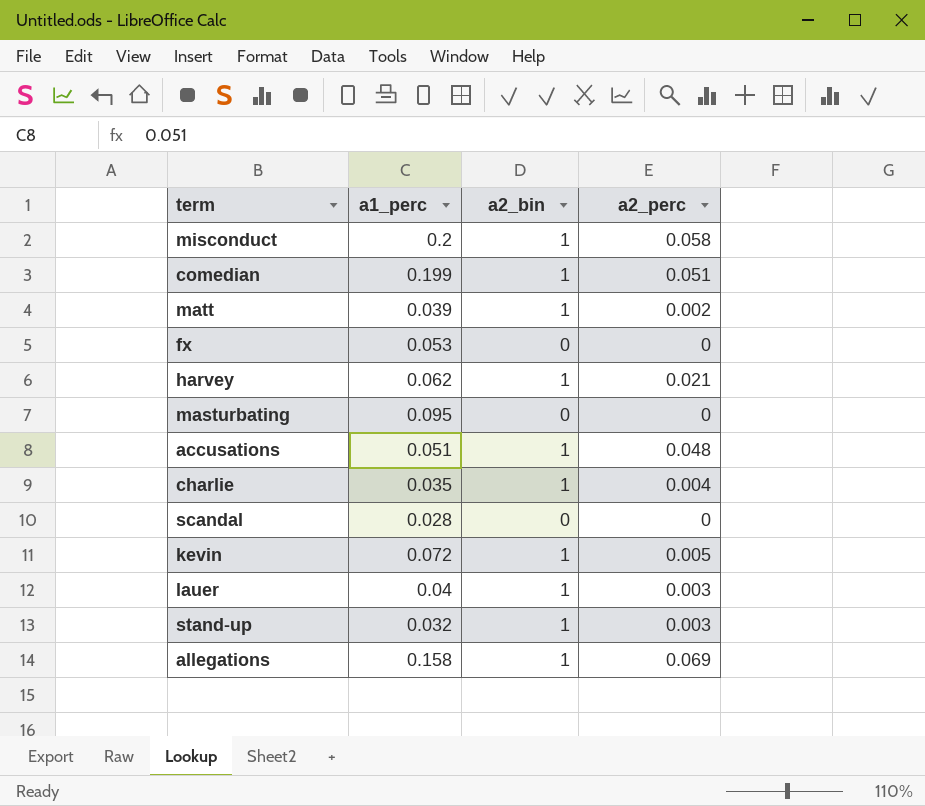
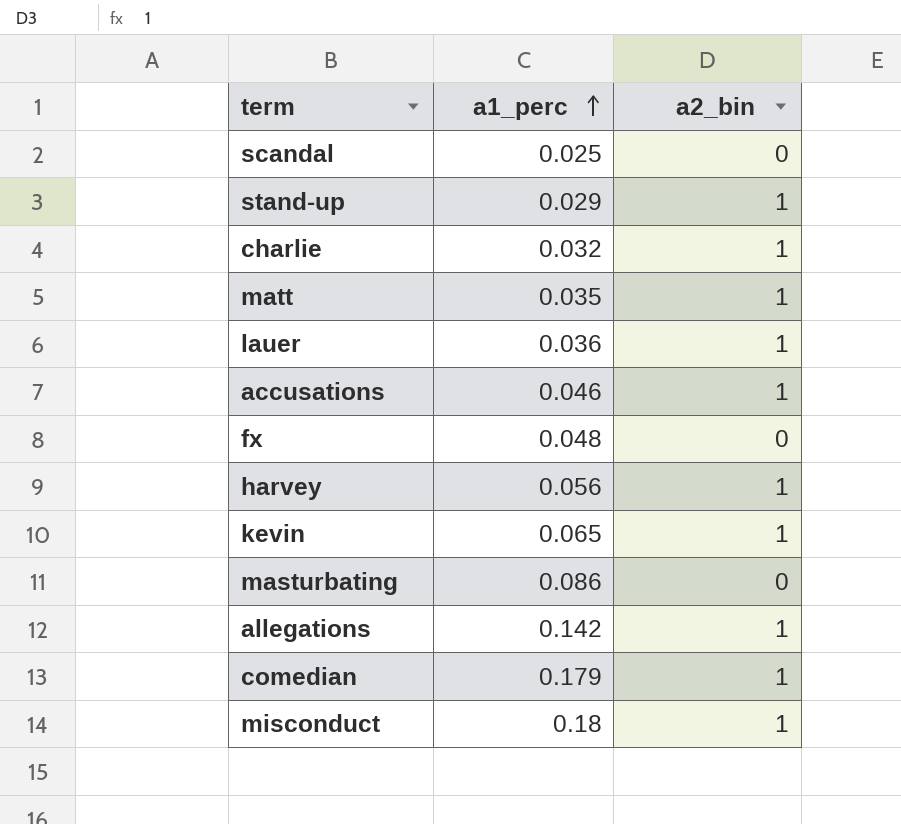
row order: none -> a1_perc ascending
column a2_perc | position: 4 -> none
scandal | a1_perc: 0.028 -> 0.025
stand-up | a1_perc: 0.032 -> 0.029
charlie | a1_perc: 0.035 -> 0.032
matt | a1_perc: 0.039 -> 0.035
lauer | a1_perc: 0.04 -> 0.036
accusations | a1_perc: 0.051 -> 0.046
fx | a1_perc: 0.053 -> 0.048
harvey | a1_perc: 0.062 -> 0.056
kevin | a1_perc: 0.072 -> 0.065
masturbating | a1_perc: 0.095 -> 0.086
allegations | a1_perc: 0.158 -> 0.142
comedian | a1_perc: 0.199 -> 0.179
misconduct | a1_perc: 0.2 -> 0.18

